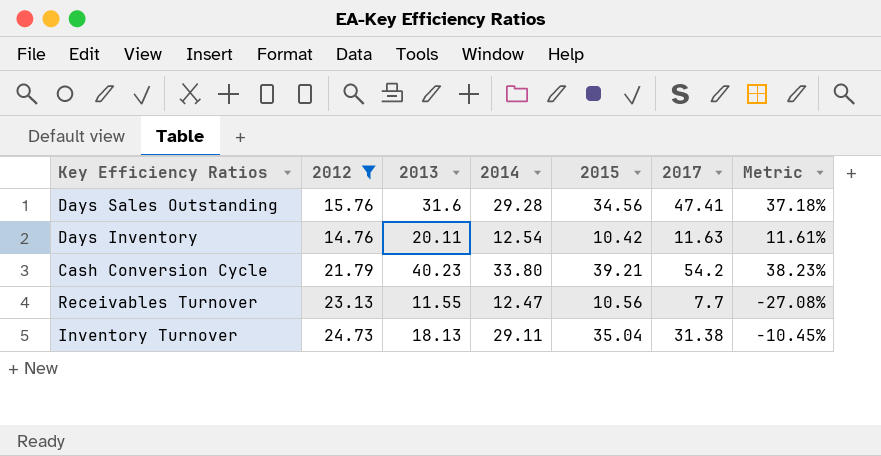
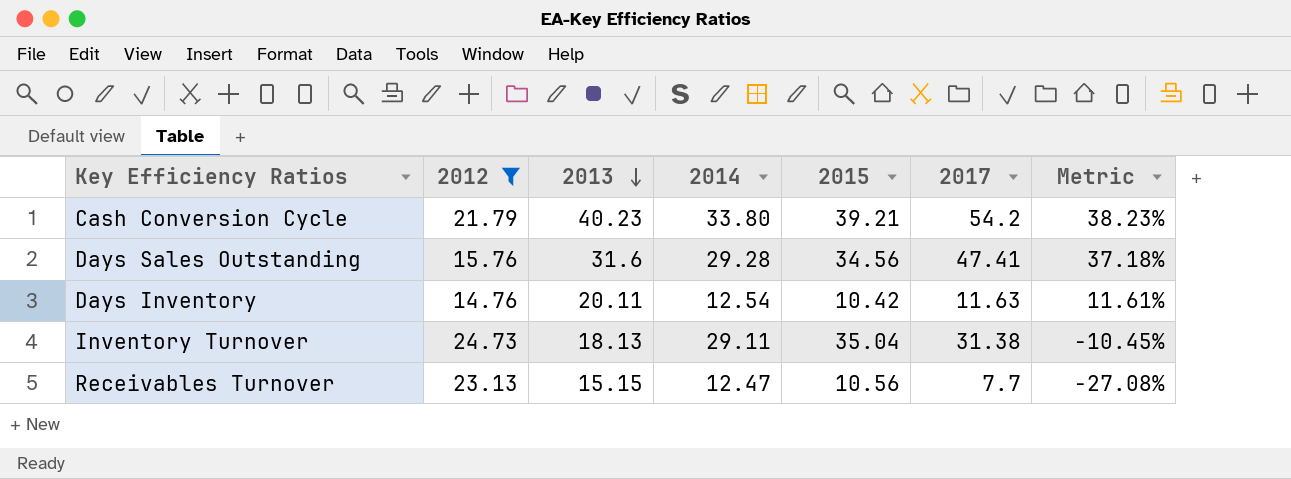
row order: none -> 2013 descending
Receivables Turnover | 2013: 11.55 -> 15.15

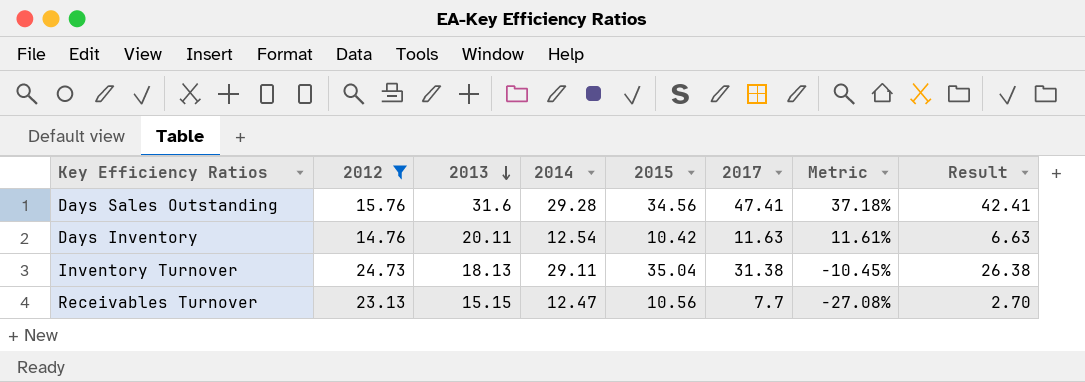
column Result | formula: none -> [2017] - 5
row Cash Conversion Cycle: 21.79 | 40.23 | 33.80 | 39.21 | 54.2 | 38.23% -> none

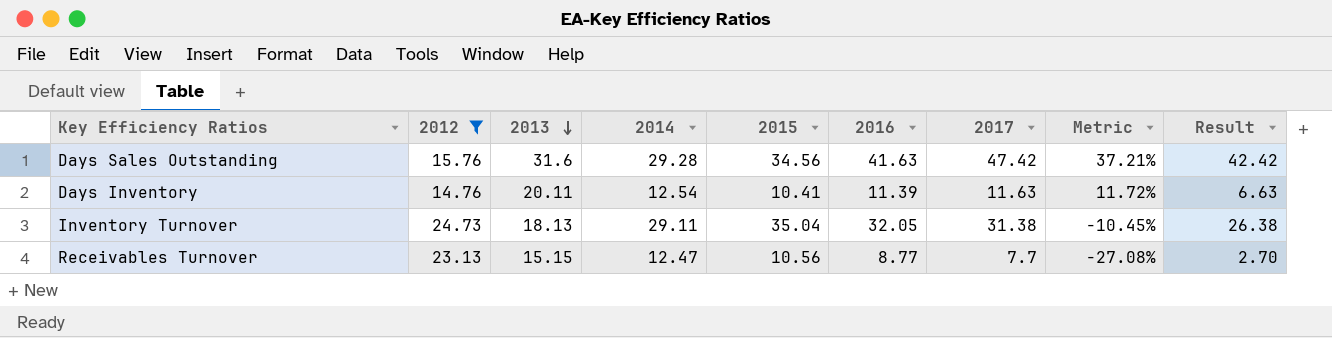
column 2016 | position: none -> 6
Days Sales Outstanding | 2017: 47.41 -> 47.42
Days Sales Outstanding | Metric: 37.18% -> 37.21%
Days Sales Outstanding | Result: 42.41 -> 42.42
Days Inventory | 2015: 10.42 -> 10.41
Days Inventory | Metric: 11.61% -> 11.72%

